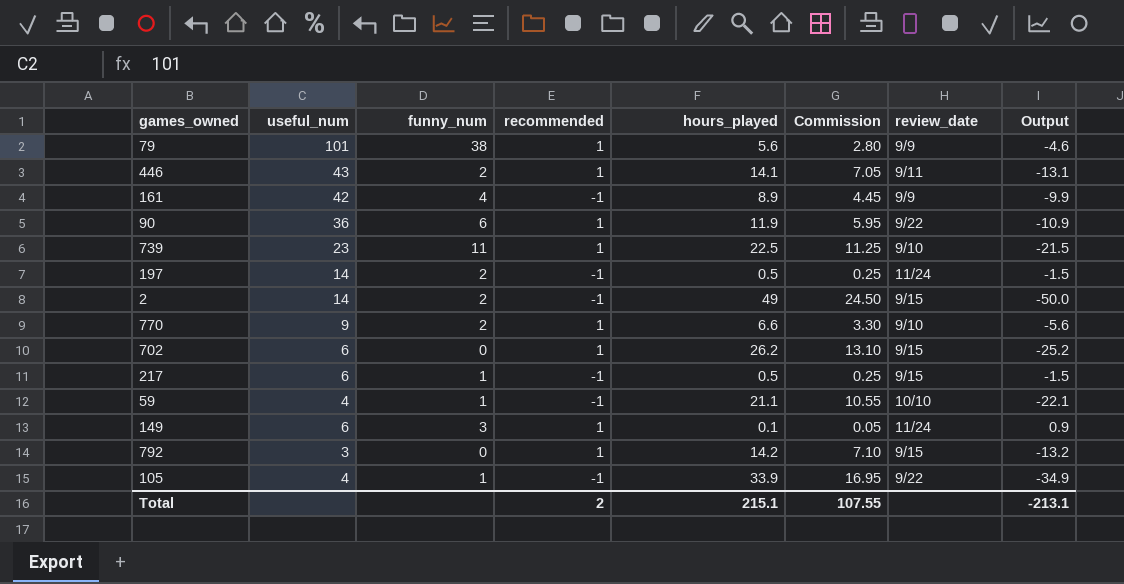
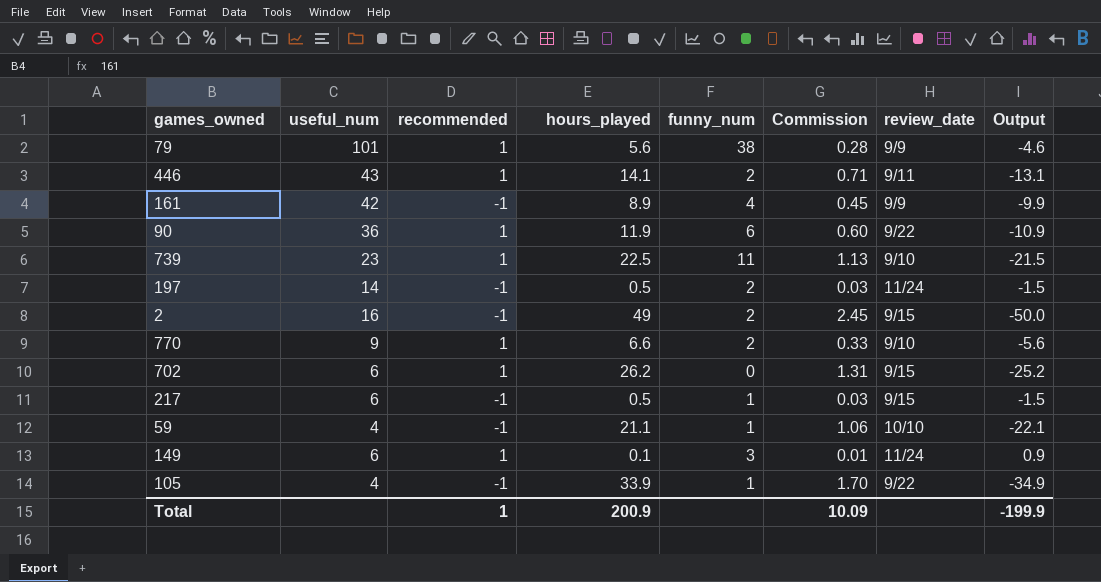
column funny_num | position: 3 -> 5
column Commission | formula: [hours_played] * 0.5 -> [hours_played] * 0.05
row 792: 3 | 0 | 1 | 14.2 | 7.10 | 9/15 | -13.2 -> none
2 | useful_num: 14 -> 16
Total | recommended: 2 -> 1
Total | hours_played: 215.1 -> 200.9
Total | Commission: 107.55 -> 10.09
Total | Output: -213.1 -> -199.9

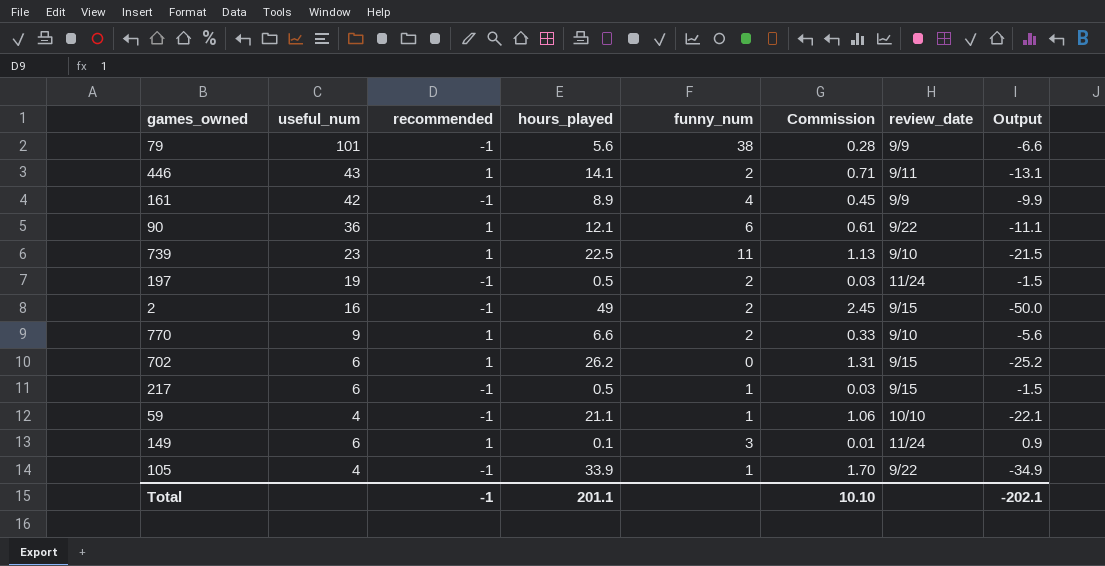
79 | recommended: 1 -> -1
79 | Output: -4.6 -> -6.6
90 | hours_played: 11.9 -> 12.1
90 | Commission: 0.60 -> 0.61
90 | Output: -10.9 -> -11.1
197 | useful_num: 14 -> 19
Total | recommended: 1 -> -1
Total | hours_played: 200.9 -> 201.1
Total | Commission: 10.09 -> 10.10
Total | Output: -199.9 -> -202.1

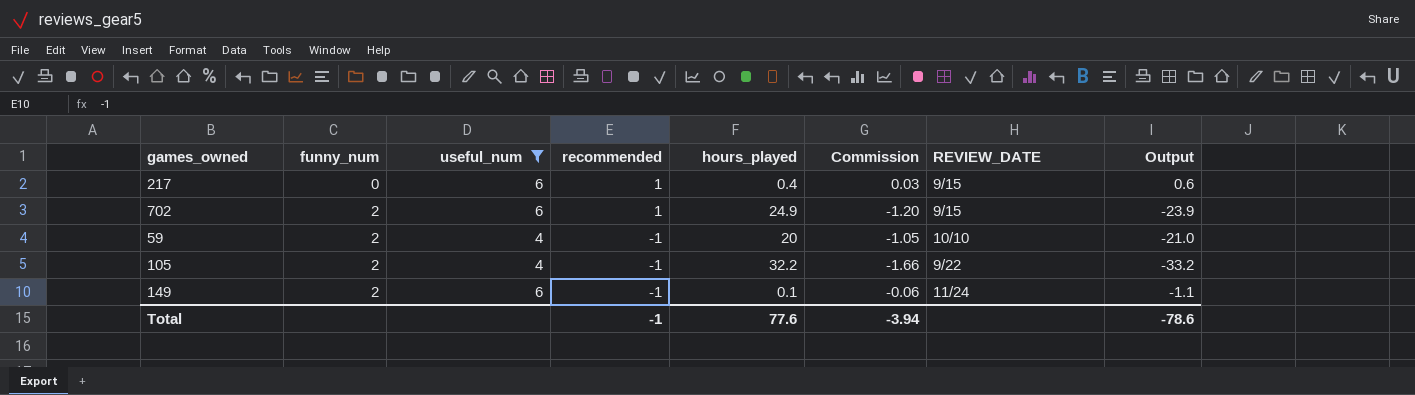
filter: none -> useful_num <= 6
row order: none -> funny_num ascending
column funny_num | position: 5 -> 2
column Commission | formula: [hours_played] * 0.05 -> [Output] * 0.05
column name: review_date -> REVIEW_DATE
217 | funny_num: 1 -> 0
217 | recommended: -1 -> 1
217 | hours_played: 0.5 -> 0.4
217 | Output: -1.5 -> 0.6
702 | funny_num: 0 -> 2
702 | hours_played: 26.2 -> 24.9
702 | Output: -25.2 -> -23.9
59 | funny_num: 1 -> 2
59 | hours_played: 21.1 -> 20
59 | Output: -22.1 -> -21.0
105 | funny_num: 1 -> 2
105 | hours_played: 33.9 -> 32.2
105 | Output: -34.9 -> -33.2
149 | funny_num: 3 -> 2
149 | recommended: 1 -> -1
149 | Output: 0.9 -> -1.1
Total | hours_played: 201.1 -> 77.6
Total | Commission: 10.10 -> -3.94
Total | Output: -202.1 -> -78.6

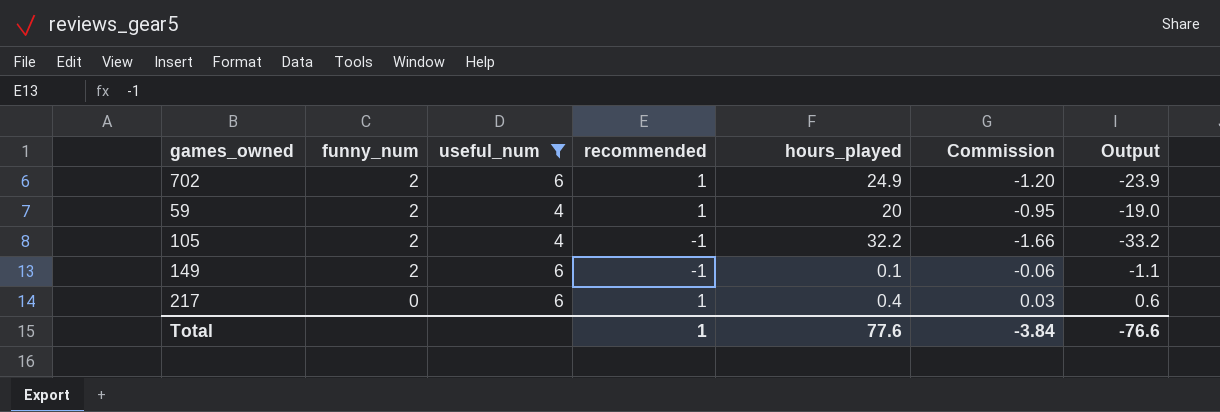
row order: funny_num ascending -> funny_num descending
column REVIEW_DATE | position: 7 -> none
59 | recommended: -1 -> 1
59 | Commission: -1.05 -> -0.95
59 | Output: -21.0 -> -19.0
Total | recommended: -1 -> 1
Total | Commission: -3.94 -> -3.84
Total | Output: -78.6 -> -76.6

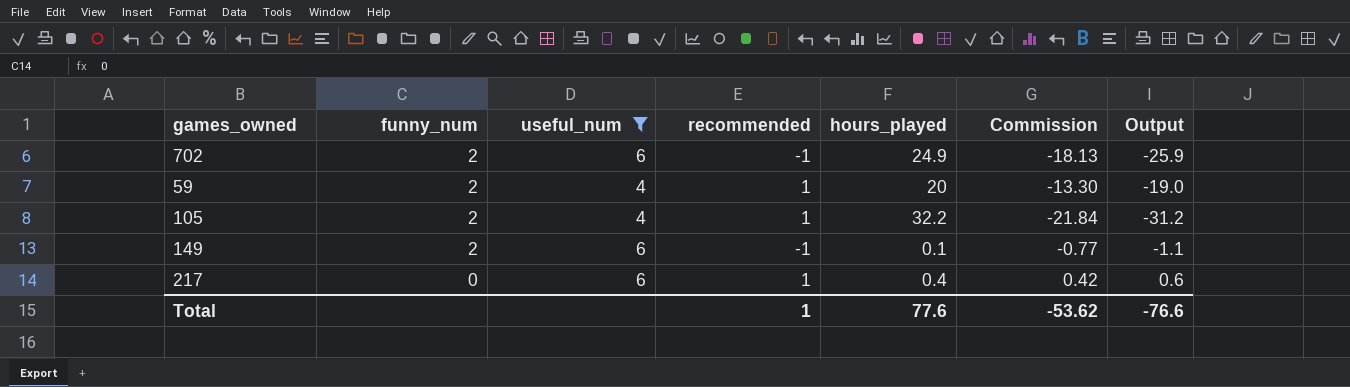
column Commission | formula: [Output] * 0.05 -> [Output] * 0.7
702 | recommended: 1 -> -1
702 | Output: -23.9 -> -25.9
105 | recommended: -1 -> 1
105 | Output: -33.2 -> -31.2
Total | Commission: -3.84 -> -53.62

